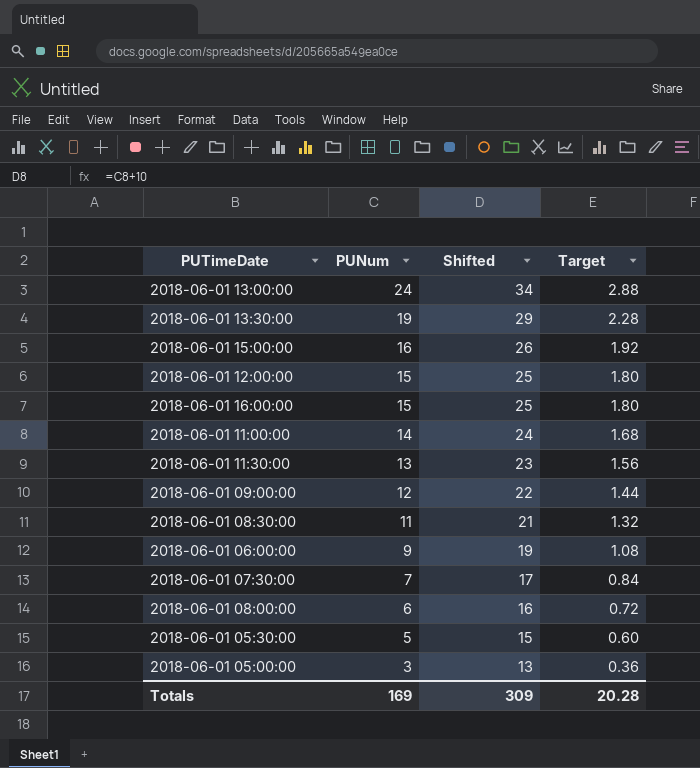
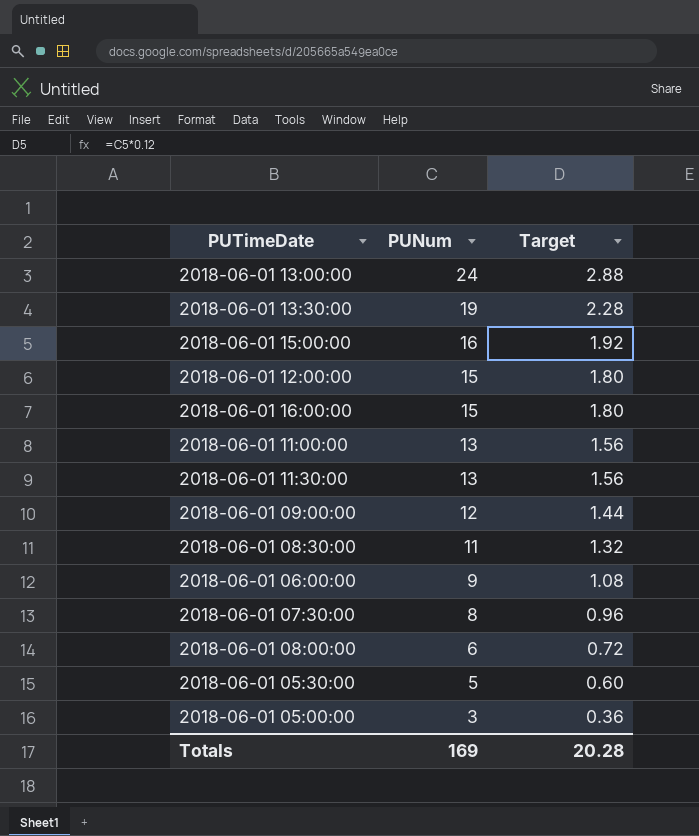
column Shifted | formula: [PUNum] + 10 -> none
2018-06-01 11:00:00 | PUNum: 14 -> 13
2018-06-01 11:00:00 | Target: 1.68 -> 1.56
2018-06-01 07:30:00 | PUNum: 7 -> 8
2018-06-01 07:30:00 | Target: 0.84 -> 0.96

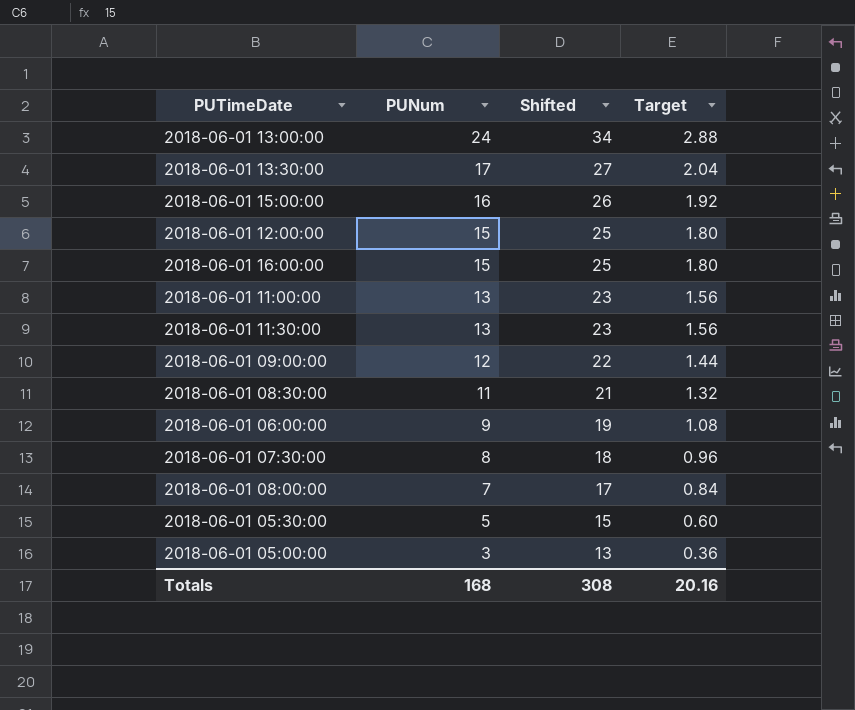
column Shifted | formula: none -> [PUNum] + 10
2018-06-01 13:30:00 | PUNum: 19 -> 17
2018-06-01 13:30:00 | Target: 2.28 -> 2.04
2018-06-01 08:00:00 | PUNum: 6 -> 7
2018-06-01 08:00:00 | Target: 0.72 -> 0.84
Totals | PUNum: 169 -> 168
Totals | Target: 20.28 -> 20.16

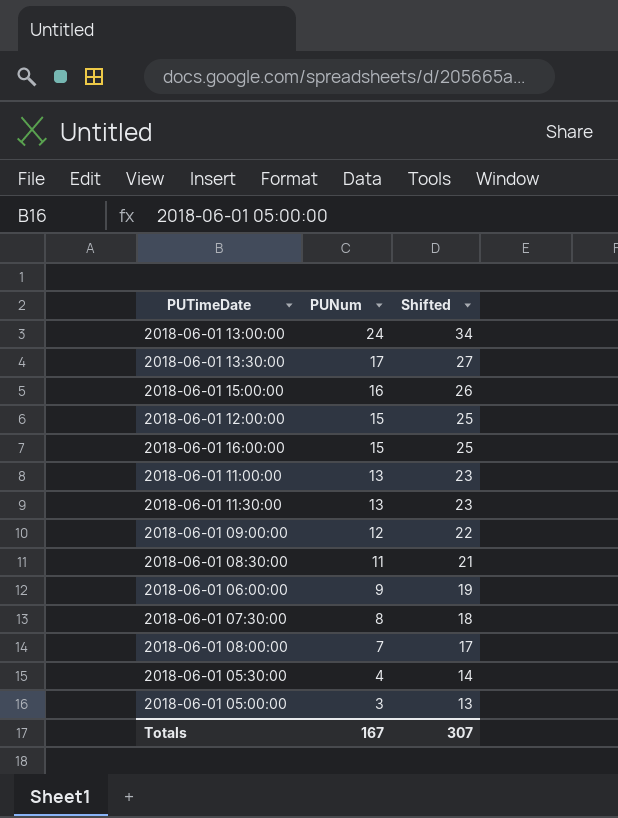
column Target | formula: [PUNum] * 0.12 -> none
2018-06-01 05:30:00 | PUNum: 5 -> 4
2018-06-01 05:30:00 | Shifted: 15 -> 14
Totals | PUNum: 168 -> 167
Totals | Shifted: 308 -> 307

